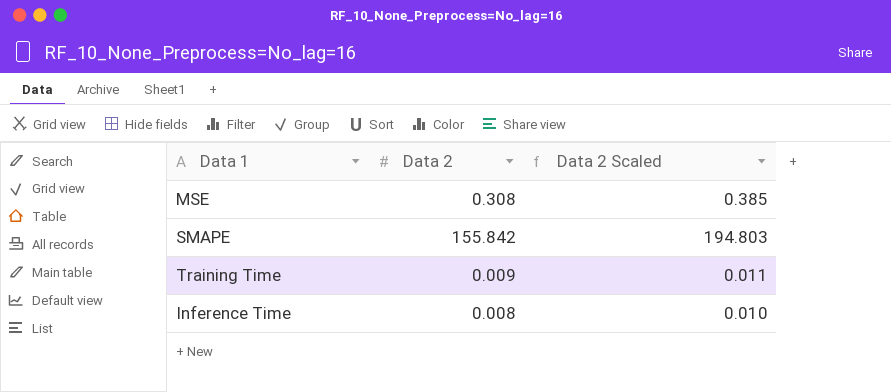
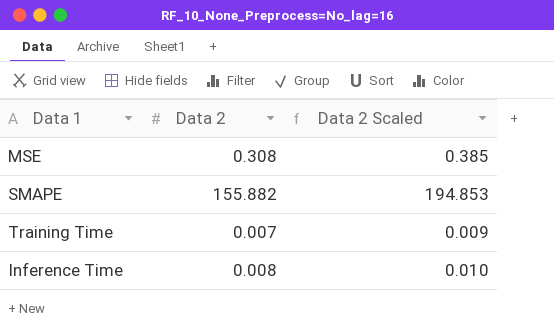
SMAPE | Data 2: 155.842 -> 155.882
SMAPE | Data 2 Scaled: 194.803 -> 194.853
Training Time | Data 2: 0.009 -> 0.007
Training Time | Data 2 Scaled: 0.011 -> 0.009

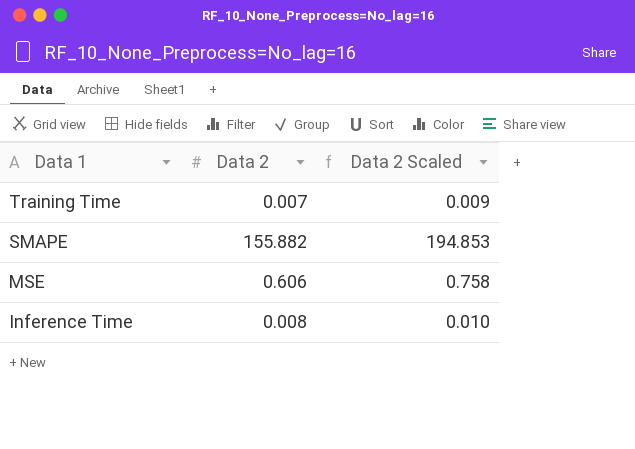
row order: none -> Data 1 descending
MSE | Data 2: 0.308 -> 0.606
MSE | Data 2 Scaled: 0.385 -> 0.758

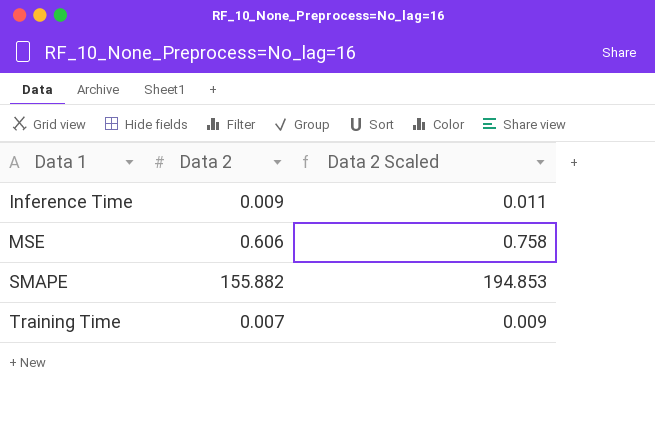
row order: Data 1 descending -> Data 1 ascending
Inference Time | Data 2: 0.008 -> 0.009
Inference Time | Data 2 Scaled: 0.010 -> 0.011

